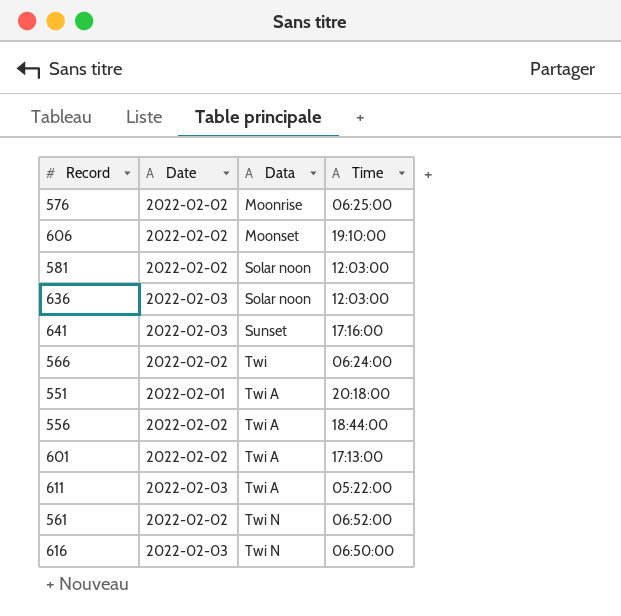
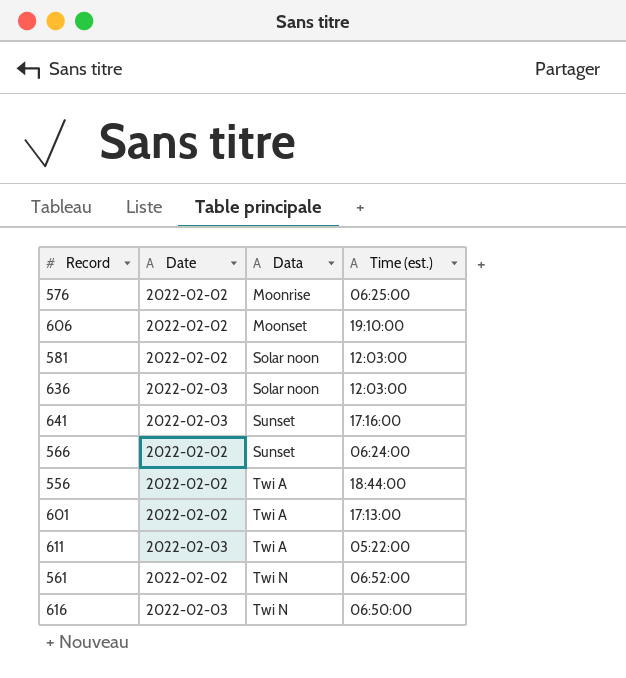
column name: Time -> Time (est.)
row 551: 2022-02-01 | Twi A | 20:18:00 -> none
566 | Data: Twi -> Sunset

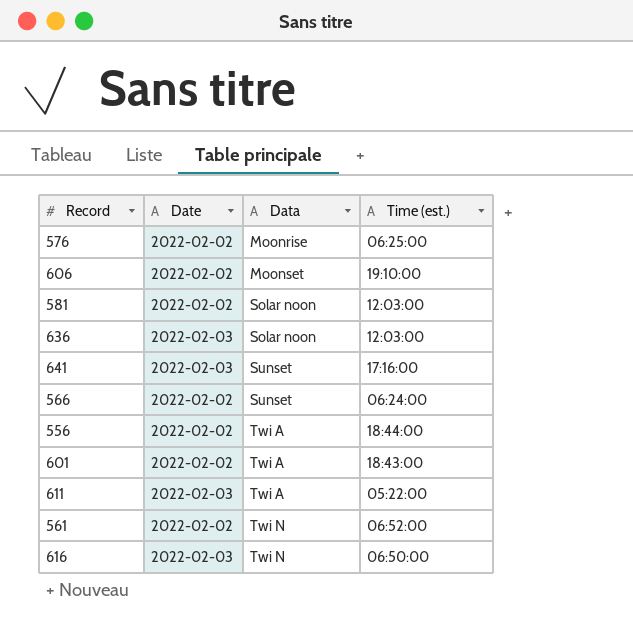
601 | Time (est.): 17:13:00 -> 18:43:00

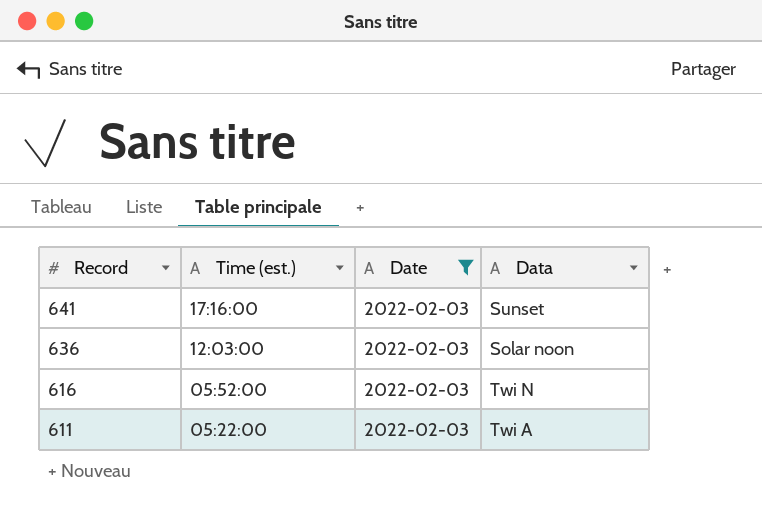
filter: none -> Date = 2022-02-03
row order: Data ascending -> Record descending
column Time (est.) | position: 4 -> 2
616 | Time (est.): 06:50:00 -> 05:52:00

